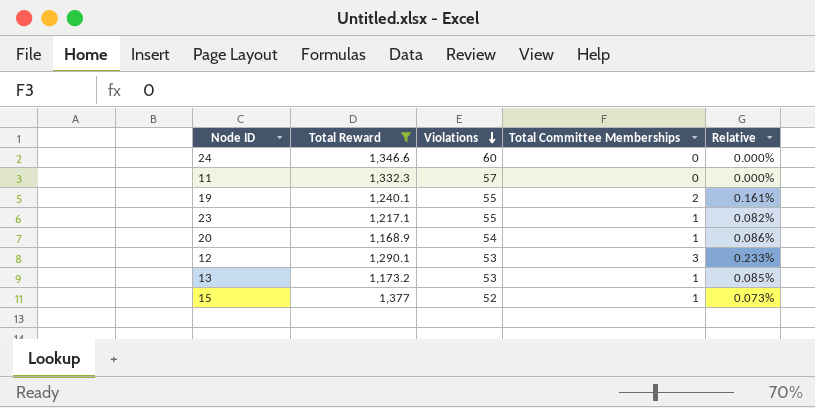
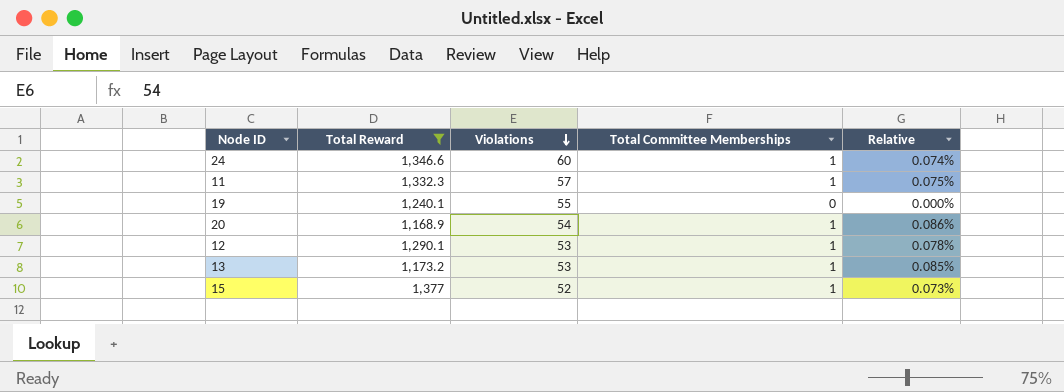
row 23: 1,217.1 | 55 | 1 | 0.082% -> none
24 | Total Committee Memberships: 0 -> 1
24 | Relative: 0.000% -> 0.074%
11 | Total Committee Memberships: 0 -> 1
11 | Relative: 0.000% -> 0.075%
19 | Total Committee Memberships: 2 -> 0
19 | Relative: 0.161% -> 0.000%
12 | Total Committee Memberships: 3 -> 1
12 | Relative: 0.233% -> 0.078%

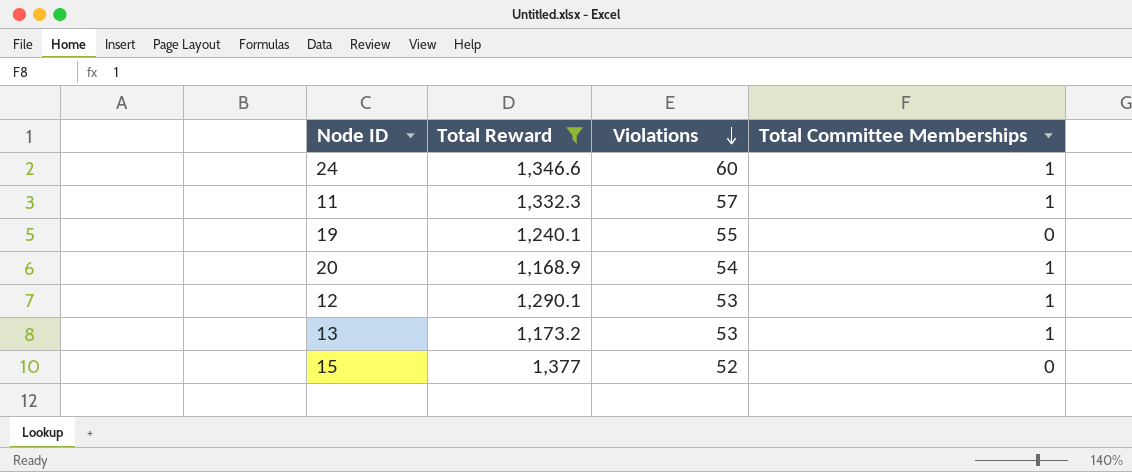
column Relative | formula: [Total Committee Memberships] / [Total Reward] -> none
15 | Total Committee Memberships: 1 -> 0

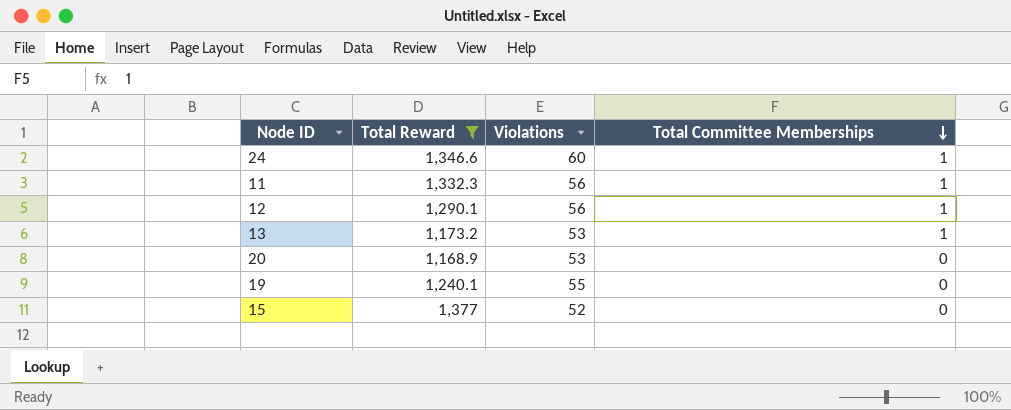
row order: Violations descending -> Total Committee Memberships descending
11 | Violations: 57 -> 56
12 | Violations: 53 -> 56
20 | Violations: 54 -> 53
20 | Total Committee Memberships: 1 -> 0

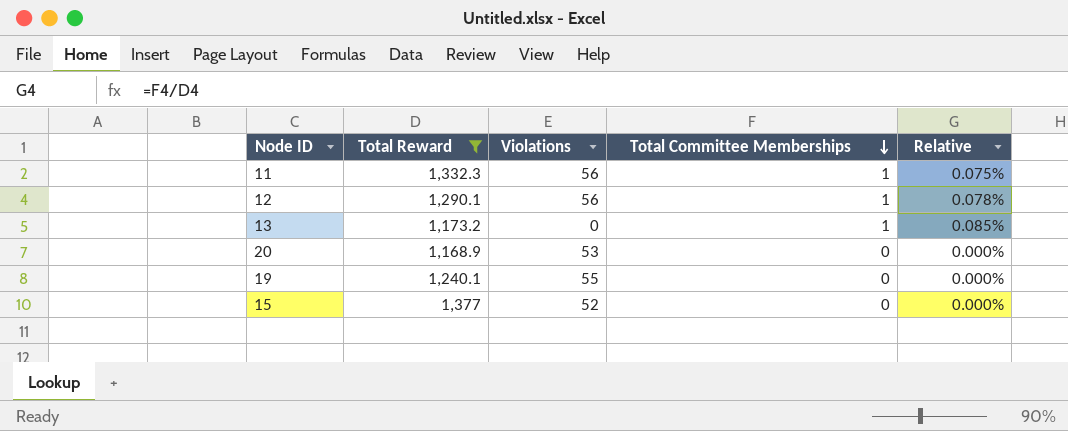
column Relative | formula: none -> [Total Committee Memberships] / [Total Reward]
row 24: 1,346.6 | 60 | 1 -> none
13 | Violations: 53 -> 0

